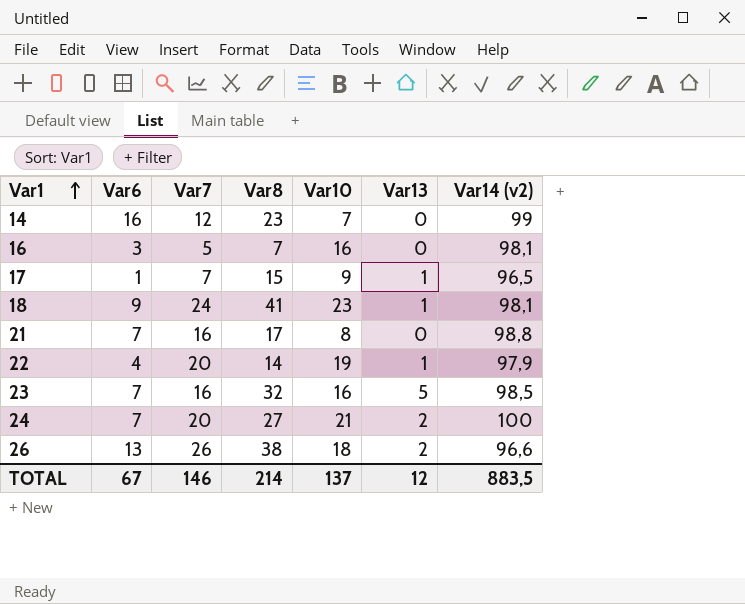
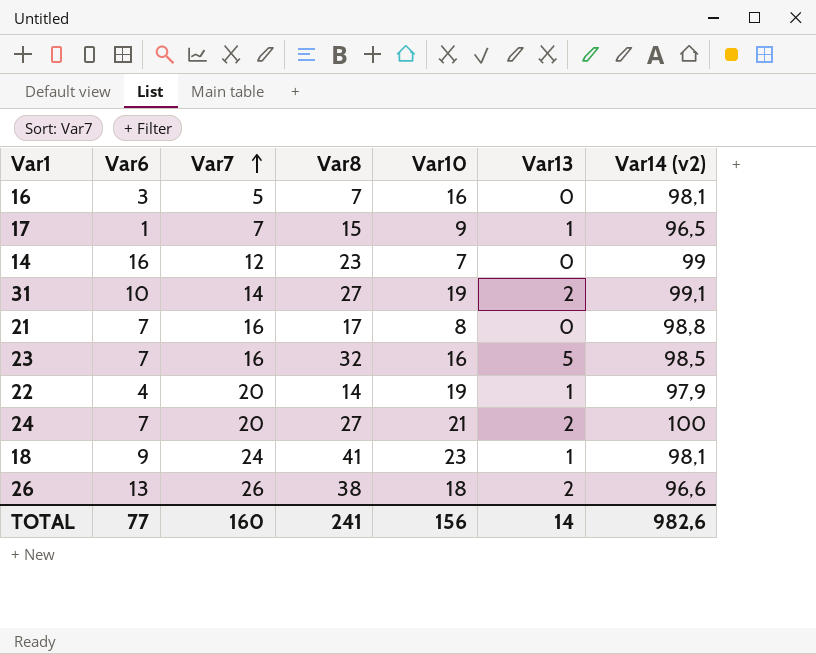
row order: Var1 ascending -> Var7 ascending
row 31: none -> 10 | 14 | 27 | 19 | 2 | 99,1
TOTAL | Var6: 67 -> 77
TOTAL | Var7: 146 -> 160
TOTAL | Var8: 214 -> 241
TOTAL | Var10: 137 -> 156
TOTAL | Var13: 12 -> 14
TOTAL | Var14 (v2): 883,5 -> 982,6

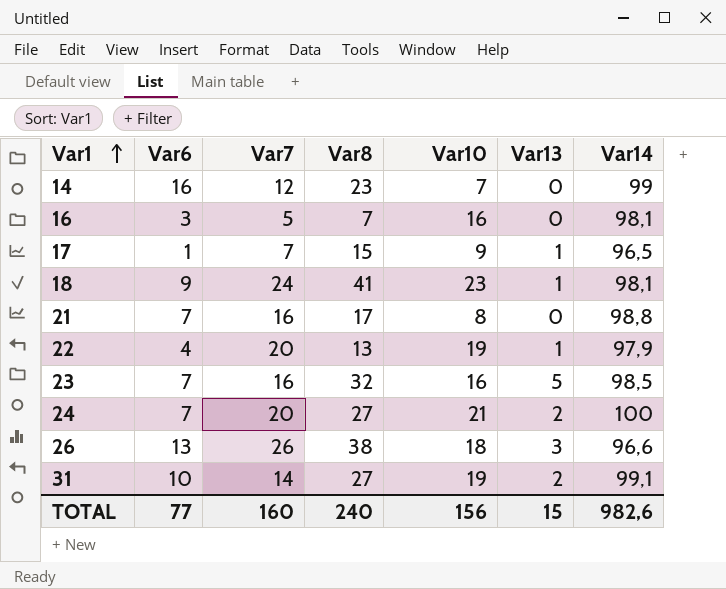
row order: Var7 ascending -> Var1 ascending
column name: Var14 (v2) -> Var14
22 | Var8: 14 -> 13
26 | Var13: 2 -> 3
TOTAL | Var8: 241 -> 240
TOTAL | Var13: 14 -> 15

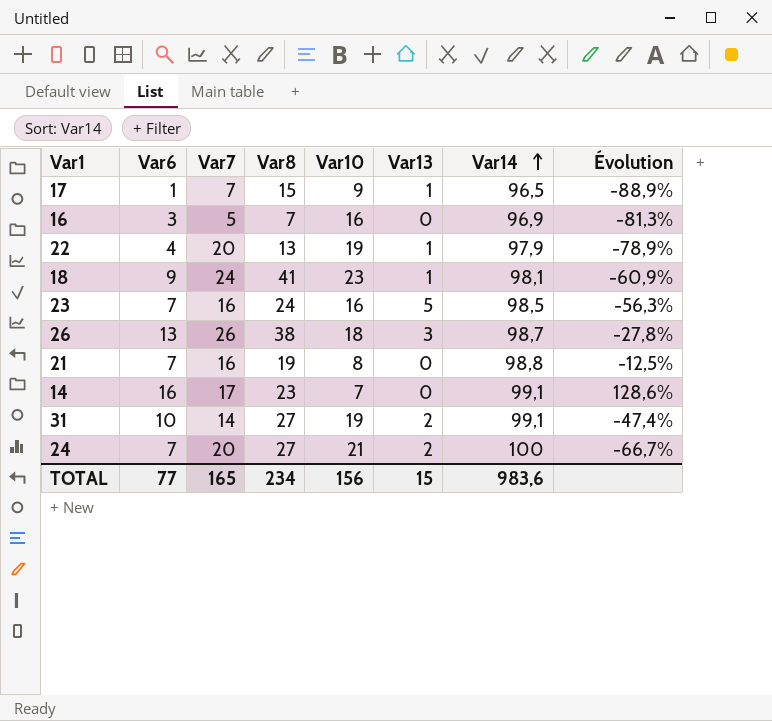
row order: Var1 ascending -> Var14 ascending
column Évolution | formula: none -> ([Var6] - [Var10]) / [Var10]
16 | Var14: 98,1 -> 96,9
23 | Var8: 32 -> 24
26 | Var14: 96,6 -> 98,7
21 | Var8: 17 -> 19
14 | Var7: 12 -> 17
14 | Var14: 99 -> 99,1
TOTAL | Var7: 160 -> 165
TOTAL | Var8: 240 -> 234
TOTAL | Var14: 982,6 -> 983,6

